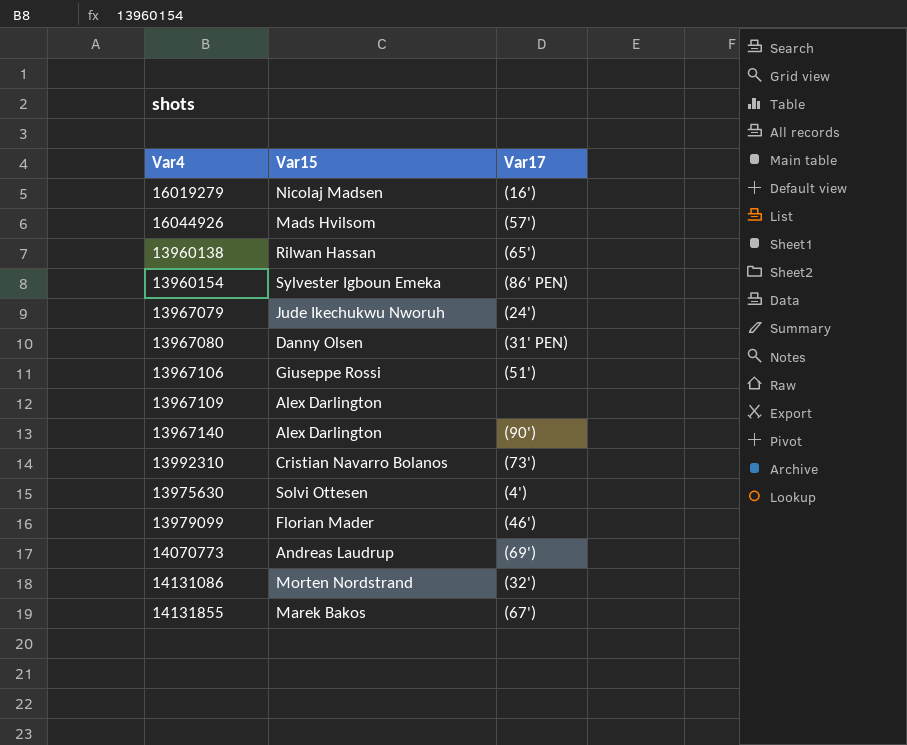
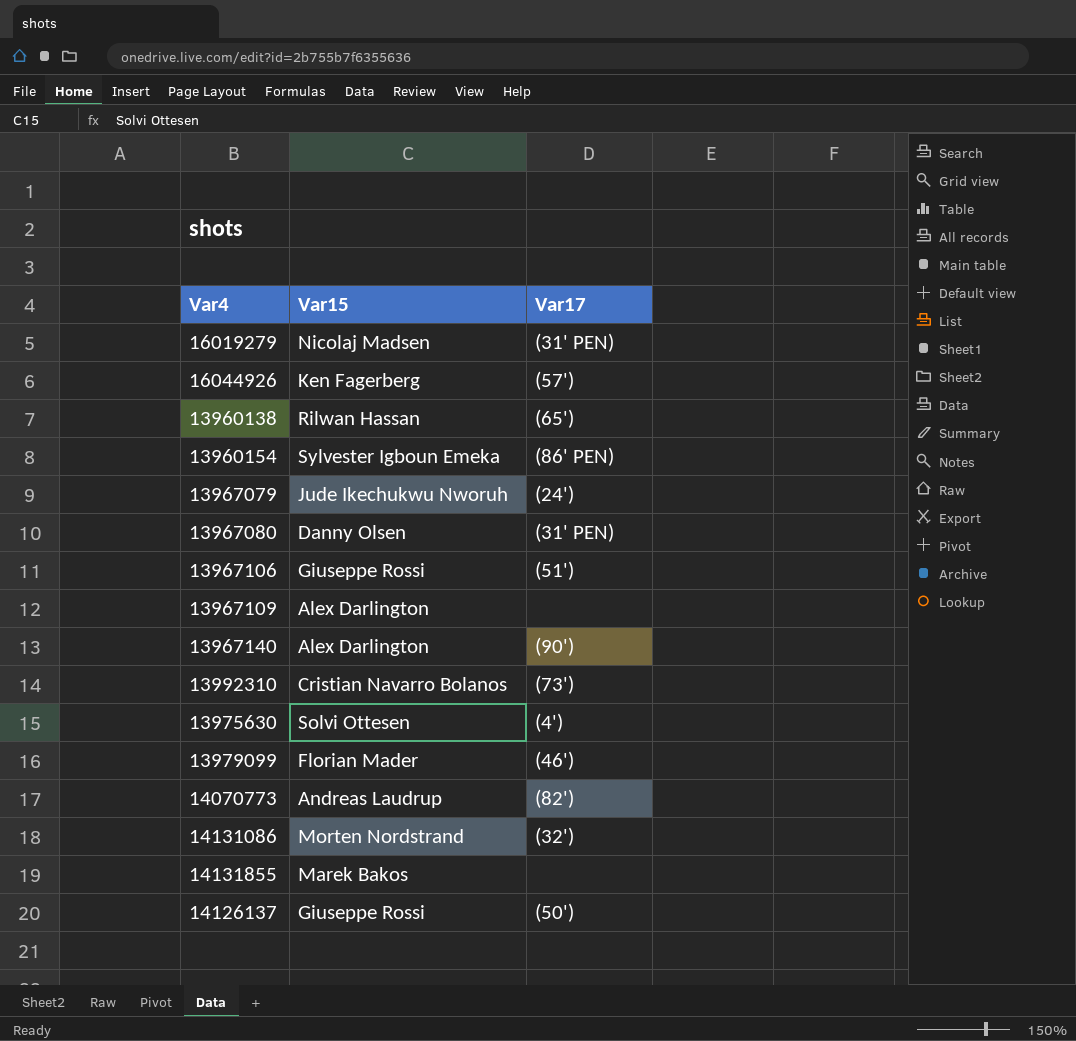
16019279 | Var17: (16') -> (31' PEN)
16044926 | Var15: Mads Hvilsom -> Ken Fagerberg
14070773 | Var17: (69') -> (82')
14131855 | Var17: (67') -> none
row 14126137: none -> Giuseppe Rossi | (50')

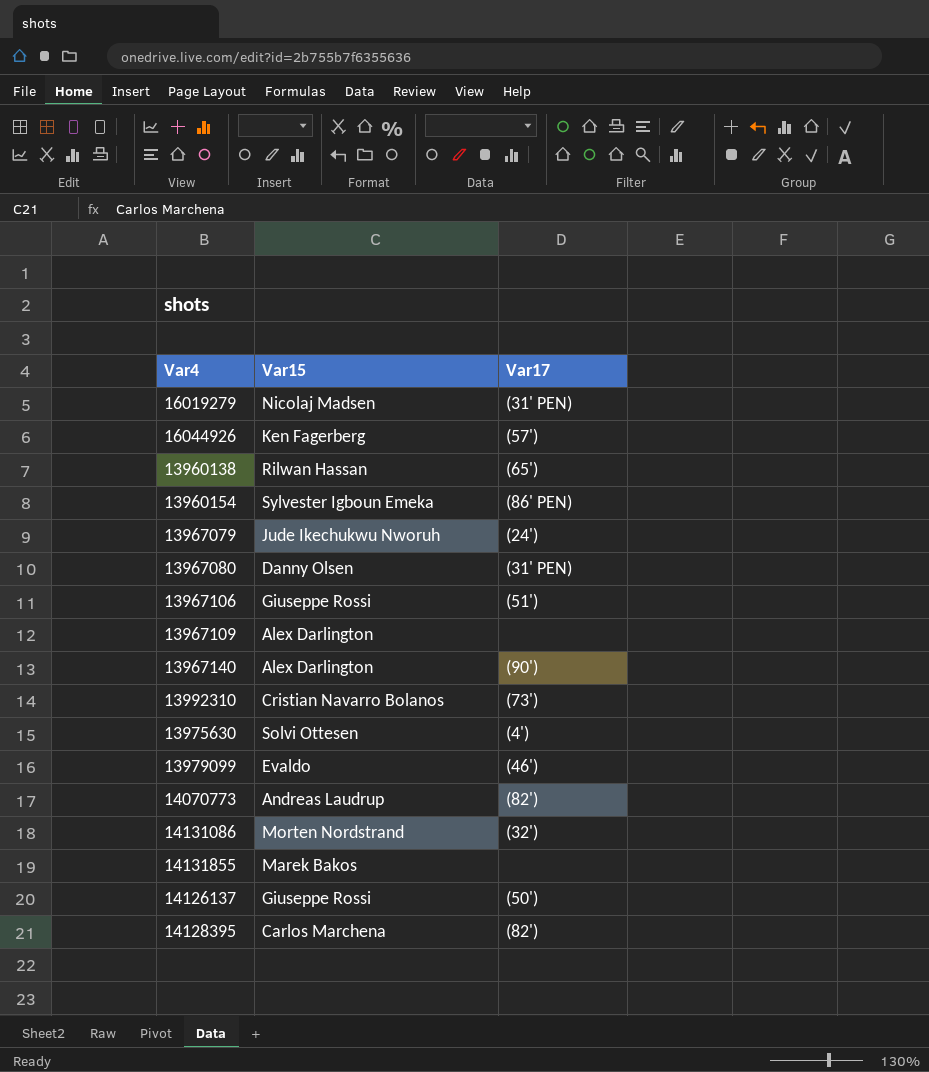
13979099 | Var15: Florian Mader -> Evaldo
row 14128395: none -> Carlos Marchena | (82')

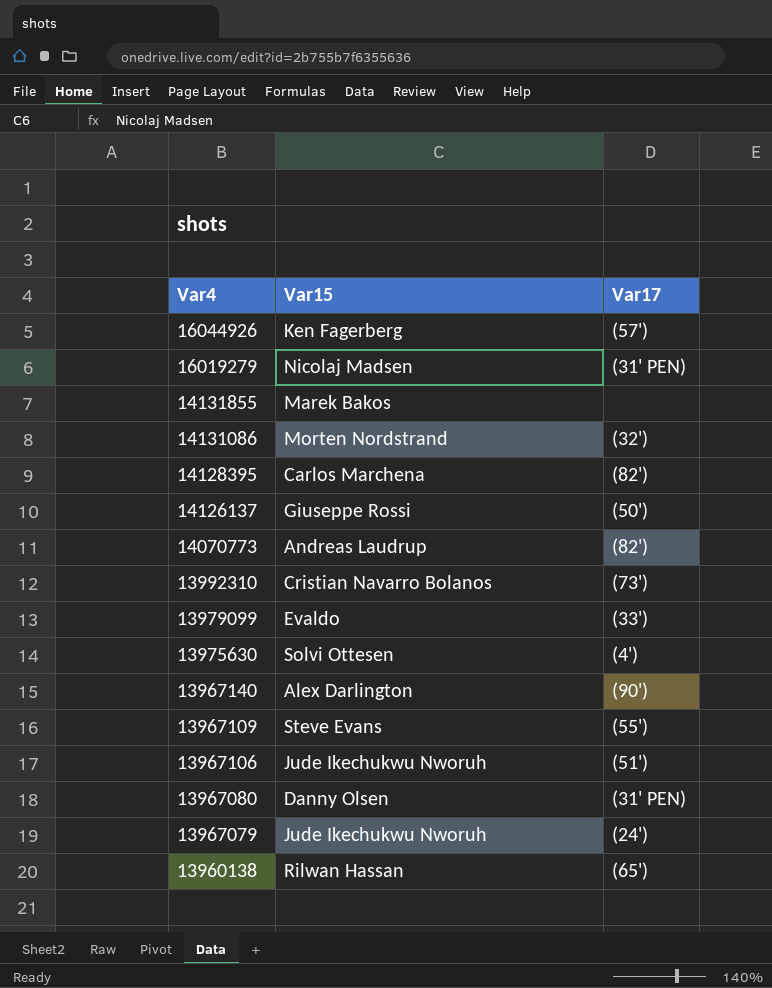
row order: none -> Var4 descending
row 13960154: Sylvester Igboun Emeka | (86' PEN) -> none
13979099 | Var17: (46') -> (33')
13967109 | Var15: Alex Darlington -> Steve Evans
13967109 | Var17: none -> (55')
13967106 | Var15: Giuseppe Rossi -> Jude Ikechukwu Nworuh

